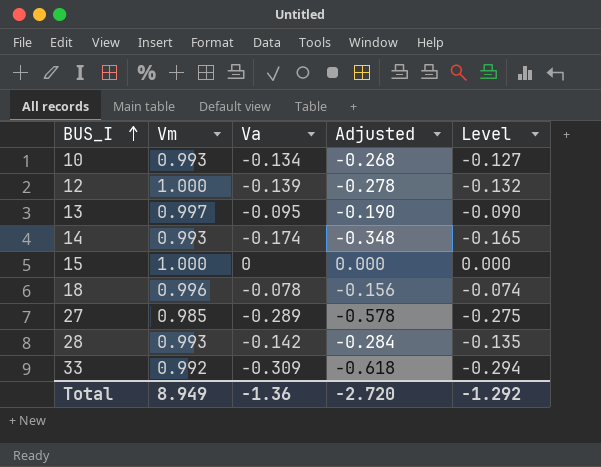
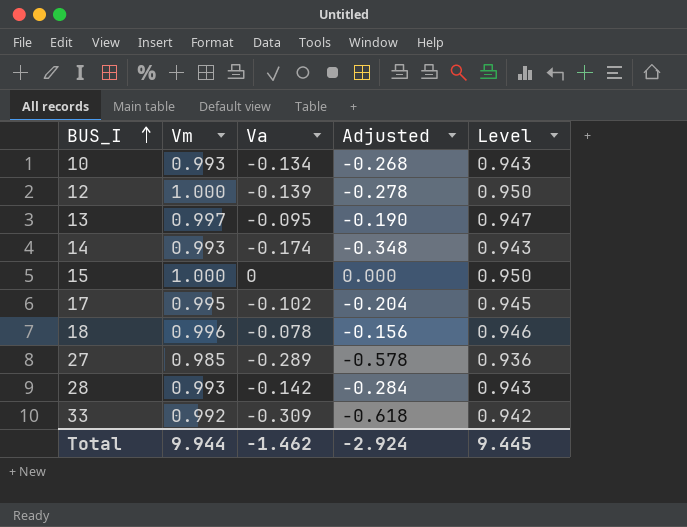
column Level | formula: [Va] * 0.95 -> [Vm] * 0.95
row 17: none -> 0.995 | -0.102 | -0.204 | 0.945
Total | Vm: 8.949 -> 9.944
Total | Va: -1.36 -> -1.462
Total | Adjusted: -2.720 -> -2.924
Total | Level: -1.292 -> 9.445

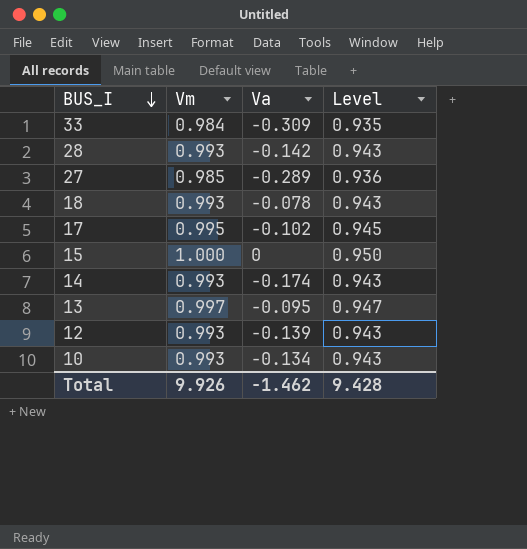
row order: BUS_I ascending -> BUS_I descending
column Adjusted | formula: [Va] * 2 -> none
33 | Vm: 0.992 -> 0.984
33 | Level: 0.942 -> 0.935
18 | Vm: 0.996 -> 0.993
18 | Level: 0.946 -> 0.943
12 | Vm: 1.000 -> 0.993
12 | Level: 0.950 -> 0.943
Total | Vm: 9.944 -> 9.926
Total | Level: 9.445 -> 9.428

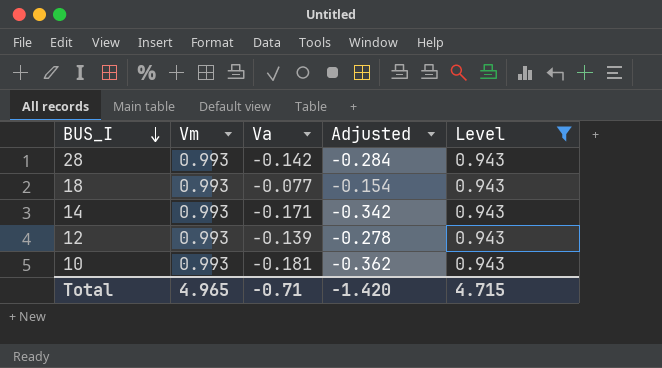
filter: none -> Level = 0.943
column Adjusted | formula: none -> [Va] * 2
18 | Va: -0.078 -> -0.077
14 | Va: -0.174 -> -0.171
10 | Va: -0.134 -> -0.181
Total | Vm: 9.926 -> 4.965
Total | Va: -1.462 -> -0.71
Total | Level: 9.428 -> 4.715

